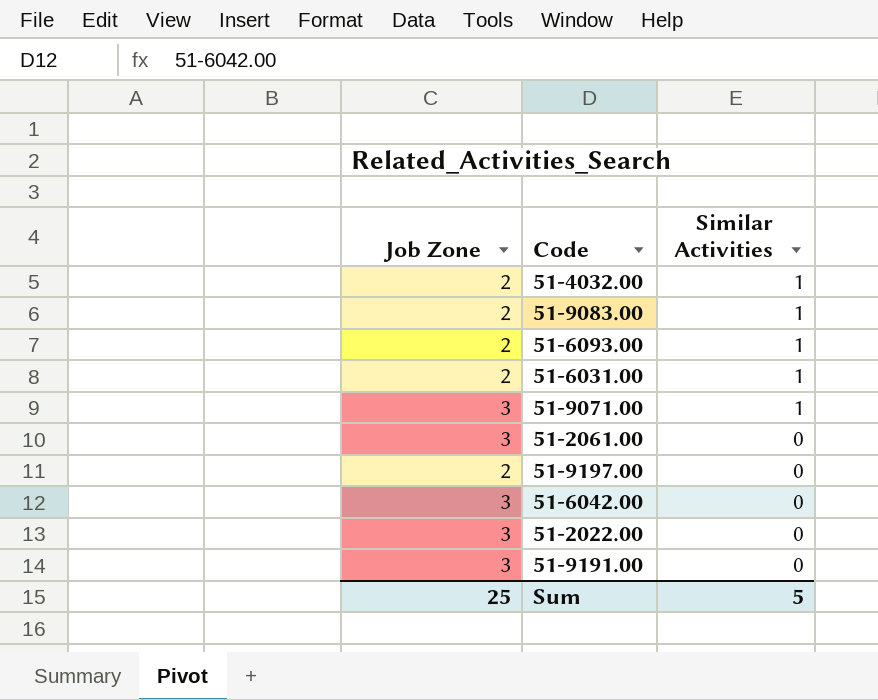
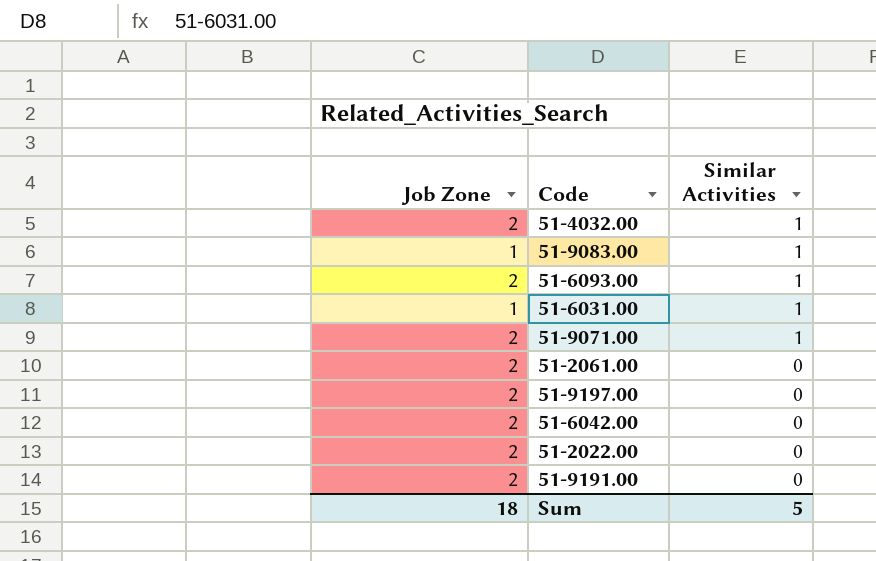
51-9083.00 | Job Zone: 2 -> 1
51-6031.00 | Job Zone: 2 -> 1
51-9071.00 | Job Zone: 3 -> 2
51-2061.00 | Job Zone: 3 -> 2
51-6042.00 | Job Zone: 3 -> 2
51-2022.00 | Job Zone: 3 -> 2
51-9191.00 | Job Zone: 3 -> 2
Sum | Job Zone: 25 -> 18

